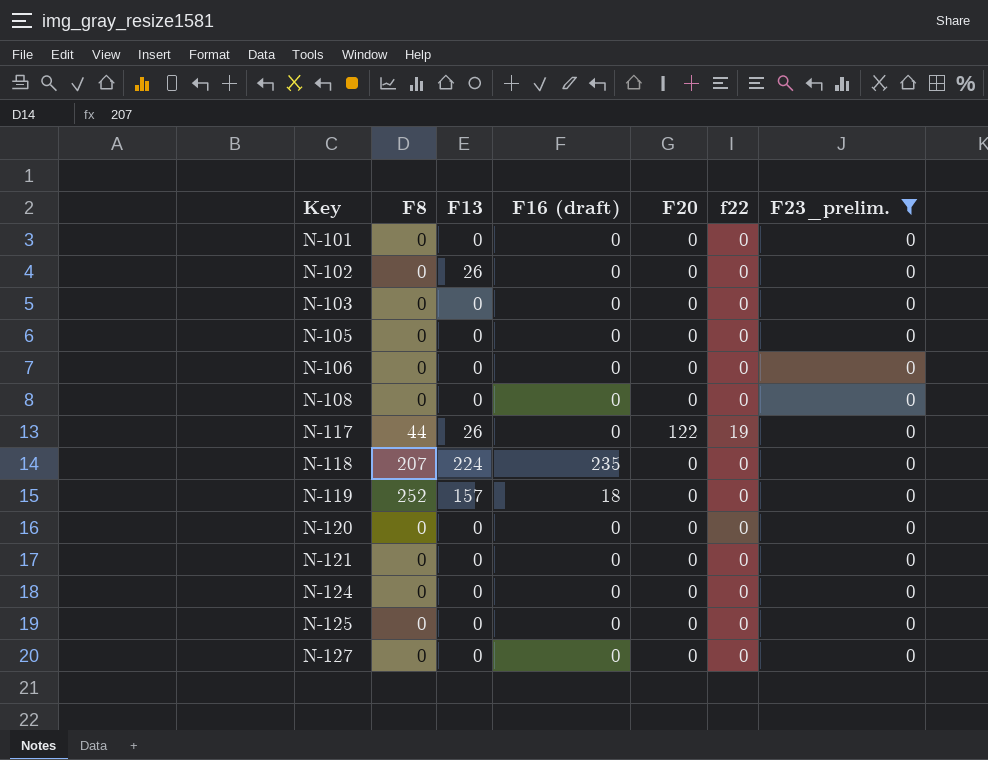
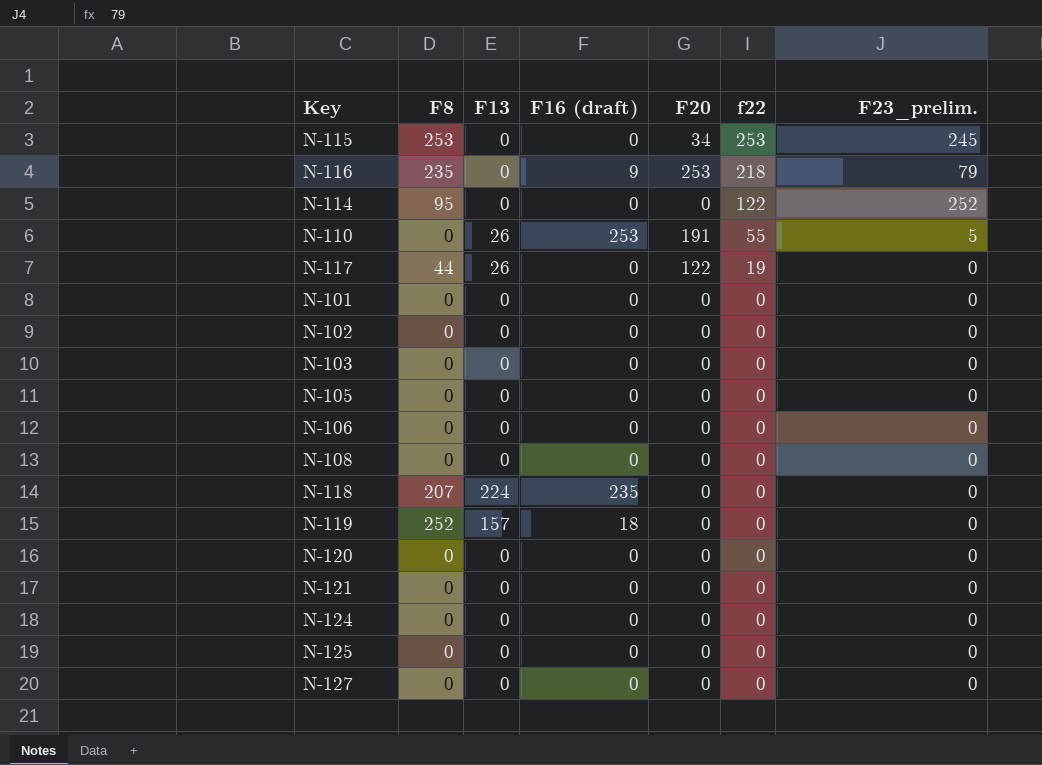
filter: F23_prelim. = 0 -> none
row order: Key ascending -> f22 descending
N-102 | F13: 26 -> 0

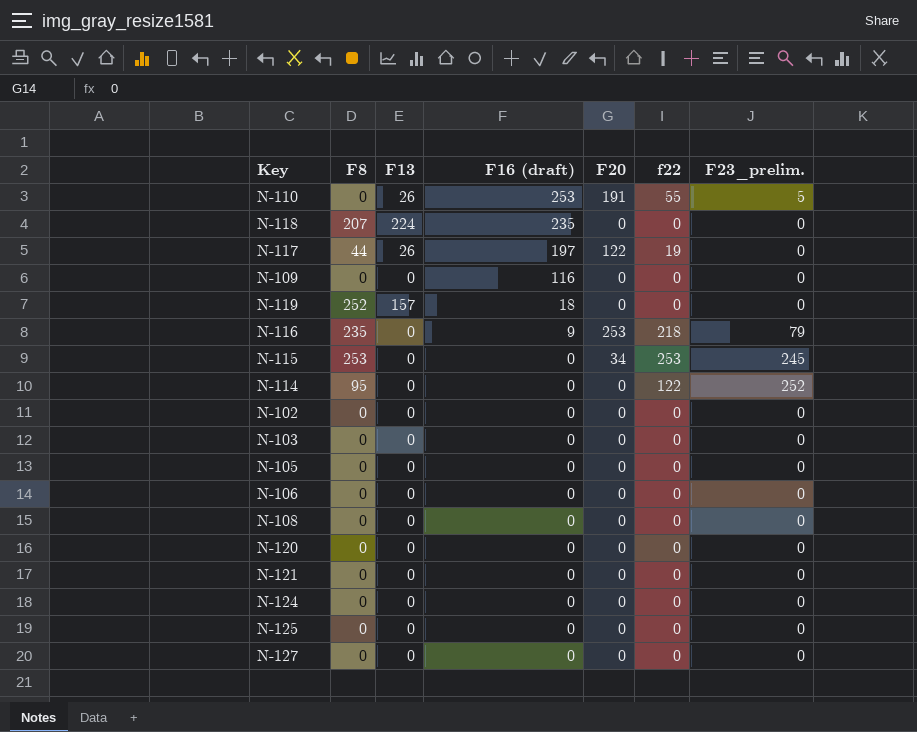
row order: f22 descending -> F16 (draft) descending
row N-101: 0 | 0 | 0 | 0 | 0 | 0 -> none
N-117 | F16 (draft): 0 -> 197
row N-109: none -> 0 | 0 | 116 | 0 | 0 | 0

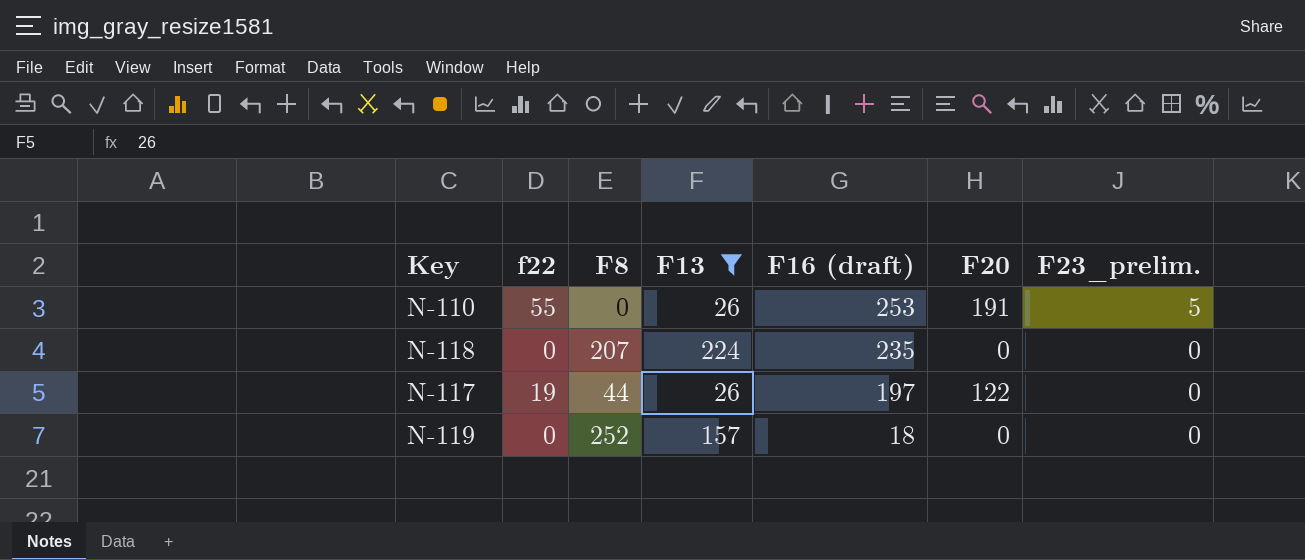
filter: none -> F13 != 0
column f22 | position: 6 -> 2

